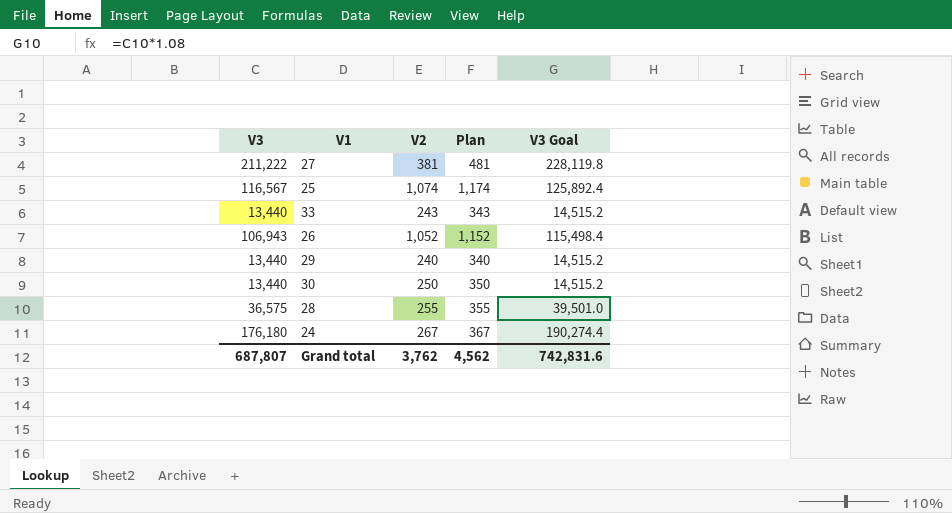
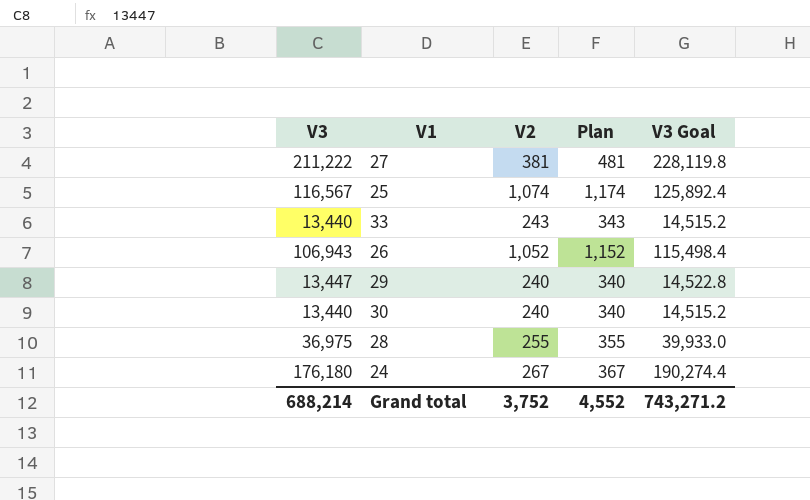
29 | V3: 13,440 -> 13,447
29 | V3 Goal: 14,515.2 -> 14,522.8
30 | V2: 250 -> 240
30 | Plan: 350 -> 340
28 | V3: 36,575 -> 36,975
28 | V3 Goal: 39,501.0 -> 39,933.0
Grand total | V3: 687,807 -> 688,214
Grand total | V2: 3,762 -> 3,752
Grand total | Plan: 4,562 -> 4,552
Grand total | V3 Goal: 742,831.6 -> 743,271.2

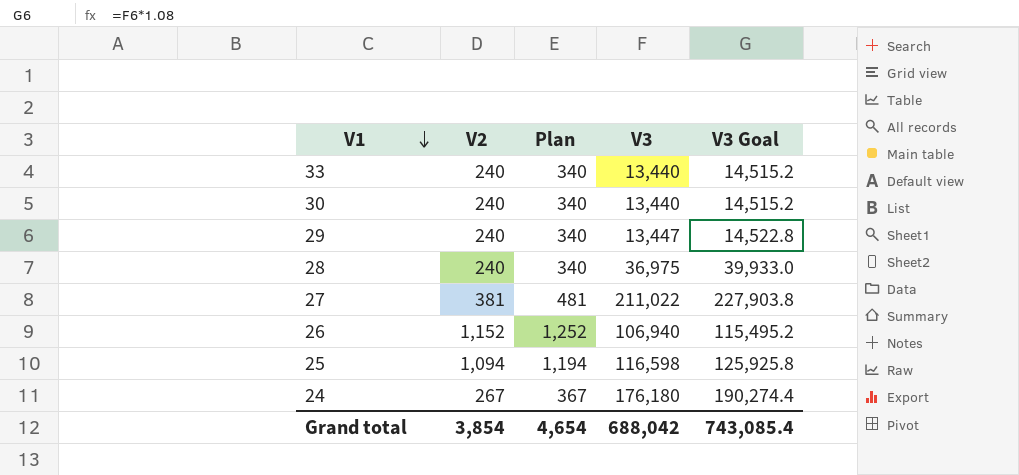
row order: none -> V1 descending
column V3 | position: 1 -> 4
33 | V2: 243 -> 240
33 | Plan: 343 -> 340
28 | V2: 255 -> 240
28 | Plan: 355 -> 340
27 | V3: 211,222 -> 211,022
27 | V3 Goal: 228,119.8 -> 227,903.8
26 | V2: 1,052 -> 1,152
26 | Plan: 1,152 -> 1,252
26 | V3: 106,943 -> 106,940
26 | V3 Goal: 115,498.4 -> 115,495.2
25 | V2: 1,074 -> 1,094
25 | Plan: 1,174 -> 1,194
25 | V3: 116,567 -> 116,598
25 | V3 Goal: 125,892.4 -> 125,925.8
Grand total | V2: 3,752 -> 3,854
Grand total | Plan: 4,552 -> 4,654
Grand total | V3: 688,214 -> 688,042
Grand total | V3 Goal: 743,271.2 -> 743,085.4

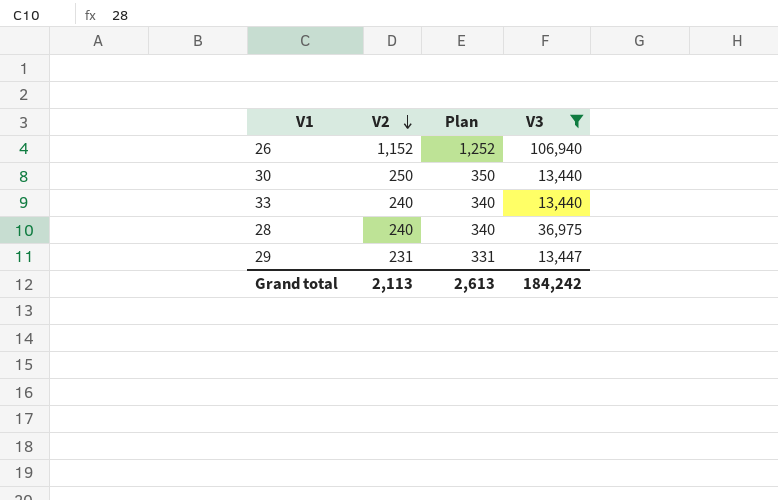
filter: none -> V3 <= 106,940
row order: V1 descending -> V2 descending
column V3 Goal | formula: [V3] * 1.08 -> none
30 | V2: 240 -> 250
30 | Plan: 340 -> 350
29 | V2: 240 -> 231
29 | Plan: 340 -> 331
Grand total | V2: 3,854 -> 2,113
Grand total | Plan: 4,654 -> 2,613
Grand total | V3: 688,042 -> 184,242

